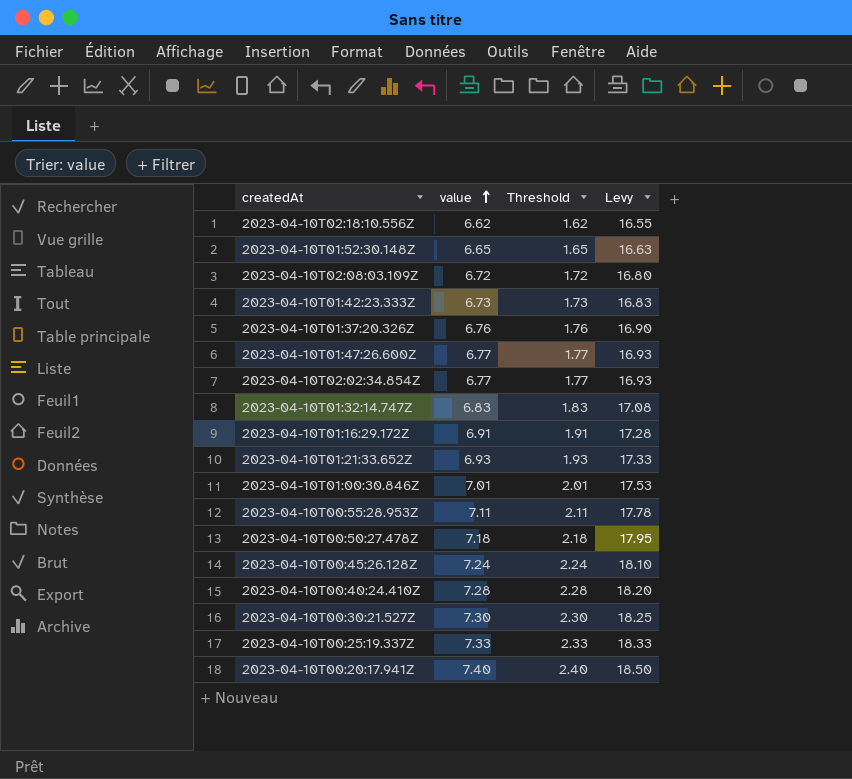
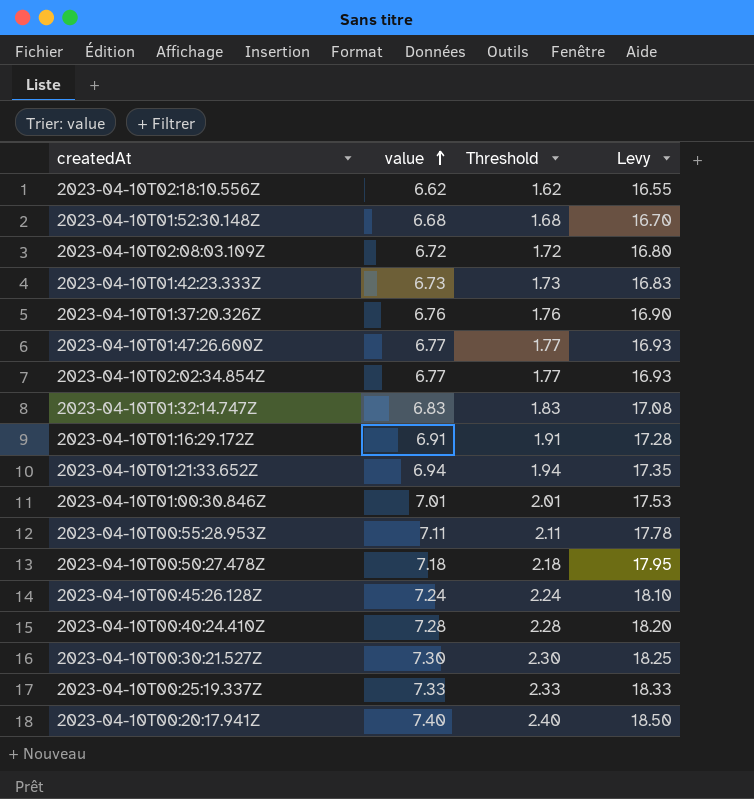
2023-04-10T01:52:30.148Z | value: 6.65 -> 6.68
2023-04-10T01:52:30.148Z | Threshold: 1.65 -> 1.68
2023-04-10T01:52:30.148Z | Levy: 16.63 -> 16.70
2023-04-10T01:21:33.652Z | value: 6.93 -> 6.94
2023-04-10T01:21:33.652Z | Threshold: 1.93 -> 1.94
2023-04-10T01:21:33.652Z | Levy: 17.33 -> 17.35

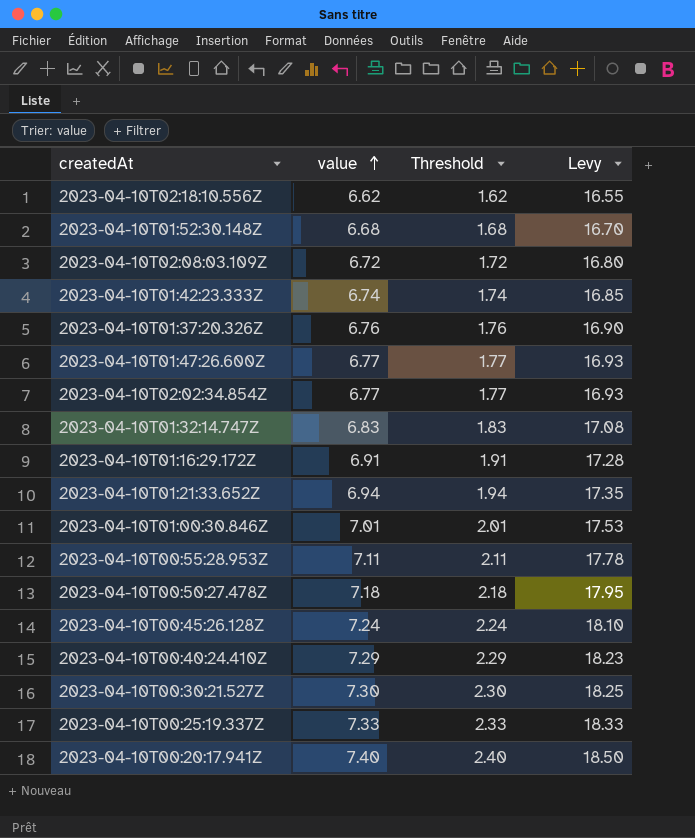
2023-04-10T01:42:23.333Z | value: 6.73 -> 6.74
2023-04-10T01:42:23.333Z | Threshold: 1.73 -> 1.74
2023-04-10T01:42:23.333Z | Levy: 16.83 -> 16.85
2023-04-10T00:40:24.410Z | value: 7.28 -> 7.29
2023-04-10T00:40:24.410Z | Threshold: 2.28 -> 2.29
2023-04-10T00:40:24.410Z | Levy: 18.20 -> 18.23

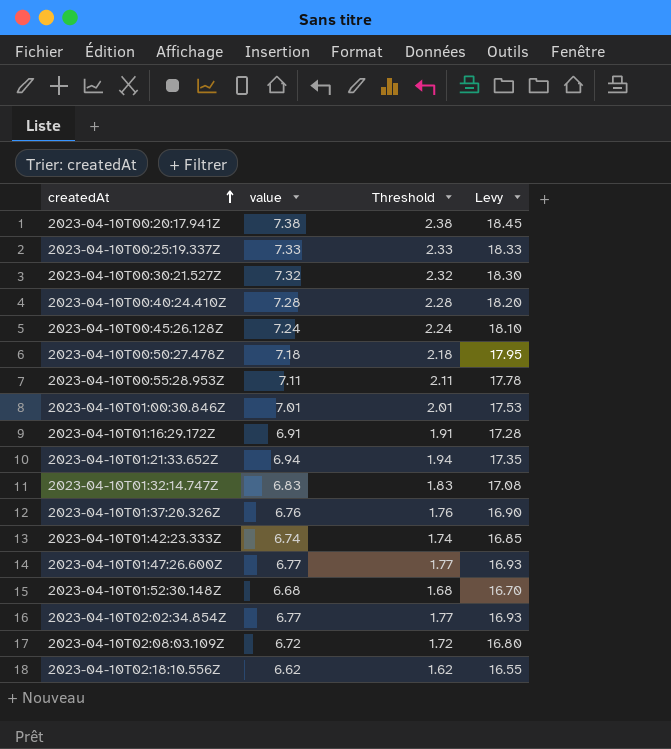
row order: value ascending -> createdAt ascending
2023-04-10T00:20:17.941Z | value: 7.40 -> 7.38
2023-04-10T00:20:17.941Z | Threshold: 2.40 -> 2.38
2023-04-10T00:20:17.941Z | Levy: 18.50 -> 18.45
2023-04-10T00:30:21.527Z | value: 7.30 -> 7.32
2023-04-10T00:30:21.527Z | Threshold: 2.30 -> 2.32
2023-04-10T00:30:21.527Z | Levy: 18.25 -> 18.30
2023-04-10T00:40:24.410Z | value: 7.29 -> 7.28
2023-04-10T00:40:24.410Z | Threshold: 2.29 -> 2.28
2023-04-10T00:40:24.410Z | Levy: 18.23 -> 18.20

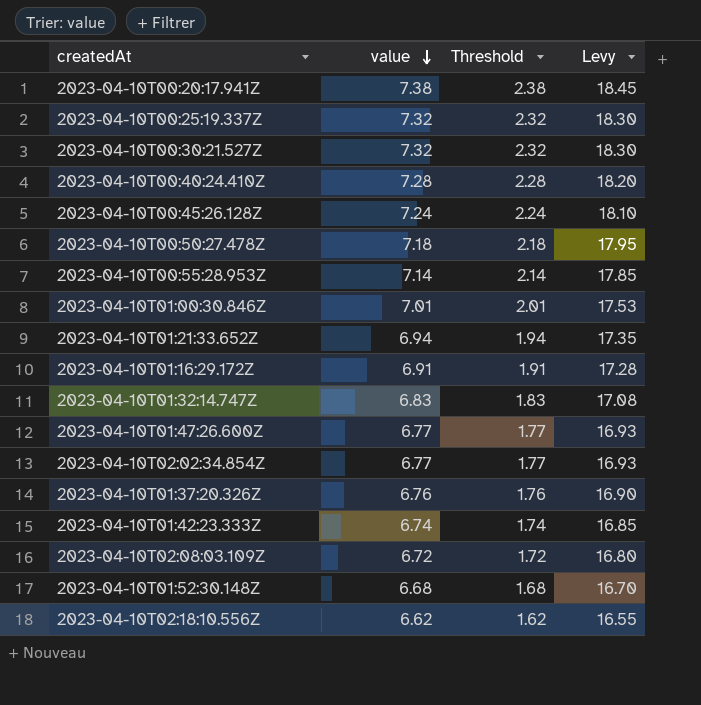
row order: createdAt ascending -> value descending
2023-04-10T00:25:19.337Z | value: 7.33 -> 7.32
2023-04-10T00:25:19.337Z | Threshold: 2.33 -> 2.32
2023-04-10T00:25:19.337Z | Levy: 18.33 -> 18.30
2023-04-10T00:55:28.953Z | value: 7.11 -> 7.14
2023-04-10T00:55:28.953Z | Threshold: 2.11 -> 2.14
2023-04-10T00:55:28.953Z | Levy: 17.78 -> 17.85

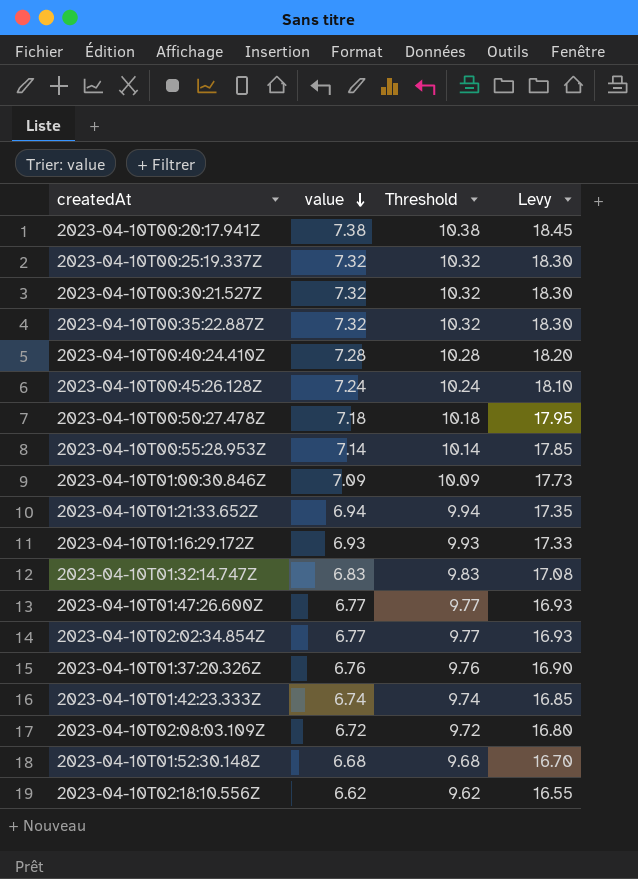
column Threshold | formula: [value] - 5 -> [value] + 3
row 2023-04-10T00:35:22.887Z: none -> 7.32 | 10.32 | 18.30
2023-04-10T01:00:30.846Z | value: 7.01 -> 7.09
2023-04-10T01:00:30.846Z | Levy: 17.53 -> 17.73
2023-04-10T01:16:29.172Z | value: 6.91 -> 6.93
2023-04-10T01:16:29.172Z | Levy: 17.28 -> 17.33

